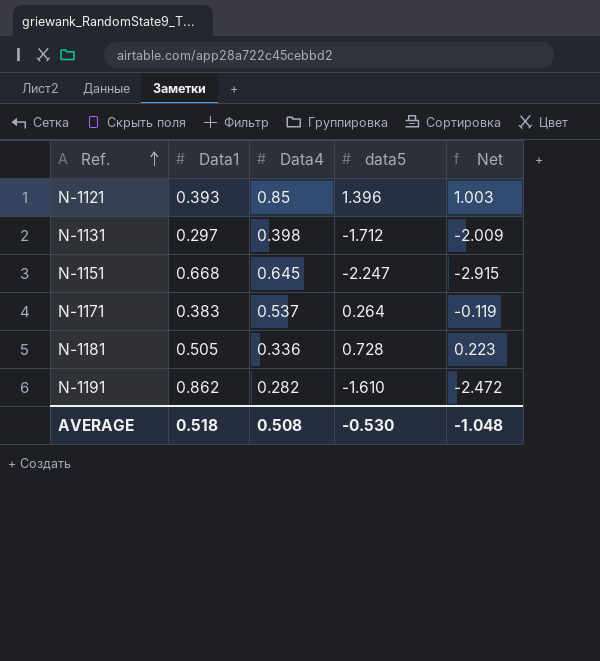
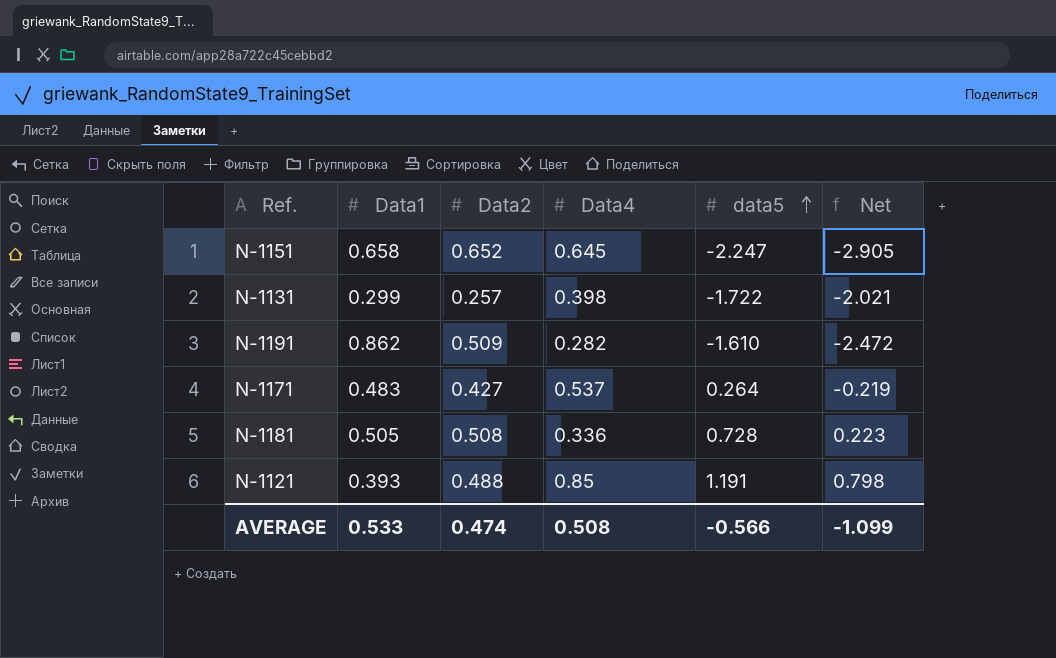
row order: Ref. ascending -> data5 ascending
column Data2 | position: none -> 3
N-1151 | Data1: 0.668 -> 0.658
N-1151 | Net: -2.915 -> -2.905
N-1131 | Data1: 0.297 -> 0.299
N-1131 | data5: -1.712 -> -1.722
N-1131 | Net: -2.009 -> -2.021
N-1171 | Data1: 0.383 -> 0.483
N-1171 | Net: -0.119 -> -0.219
N-1121 | data5: 1.396 -> 1.191
N-1121 | Net: 1.003 -> 0.798
AVERAGE | Data1: 0.518 -> 0.533
AVERAGE | data5: -0.530 -> -0.566
AVERAGE | Net: -1.048 -> -1.099

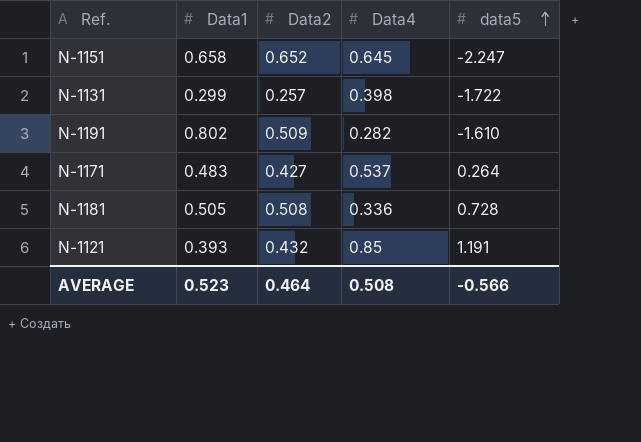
column Net | formula: [data5] - [Data1] -> none
N-1191 | Data1: 0.862 -> 0.802
N-1121 | Data2: 0.488 -> 0.432
AVERAGE | Data1: 0.533 -> 0.523
AVERAGE | Data2: 0.474 -> 0.464

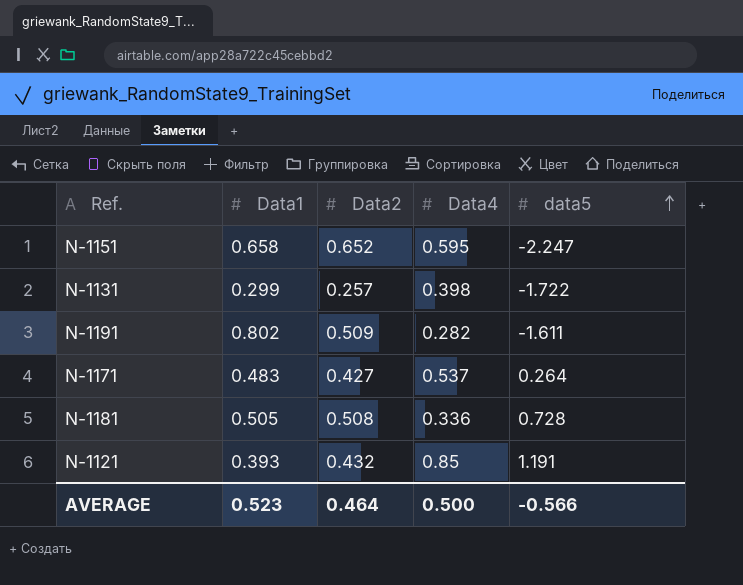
N-1151 | Data4: 0.645 -> 0.595
N-1191 | data5: -1.610 -> -1.611
AVERAGE | Data4: 0.508 -> 0.500

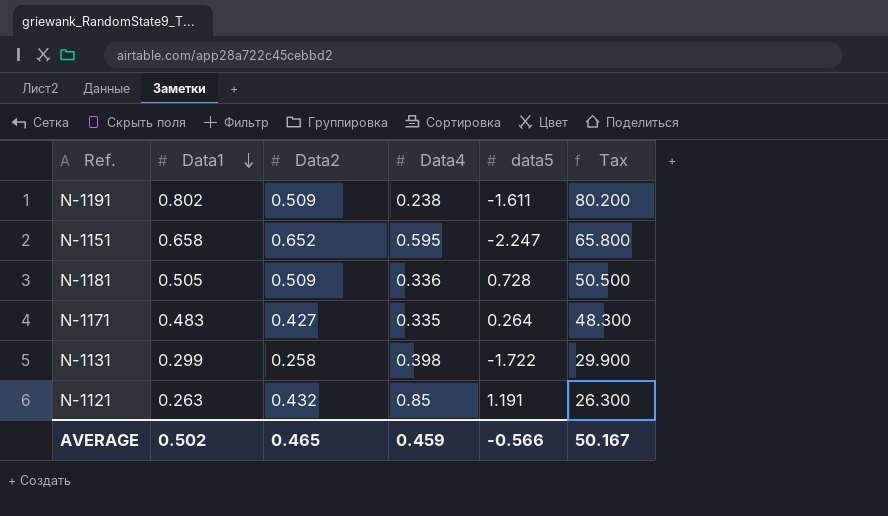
row order: data5 ascending -> Data1 descending
column Tax | formula: none -> [Data1] * 100
N-1191 | Data4: 0.282 -> 0.238
N-1181 | Data2: 0.508 -> 0.509
N-1171 | Data4: 0.537 -> 0.335
N-1131 | Data2: 0.257 -> 0.258
N-1121 | Data1: 0.393 -> 0.263
AVERAGE | Data1: 0.523 -> 0.502
AVERAGE | Data2: 0.464 -> 0.465
AVERAGE | Data4: 0.500 -> 0.459

